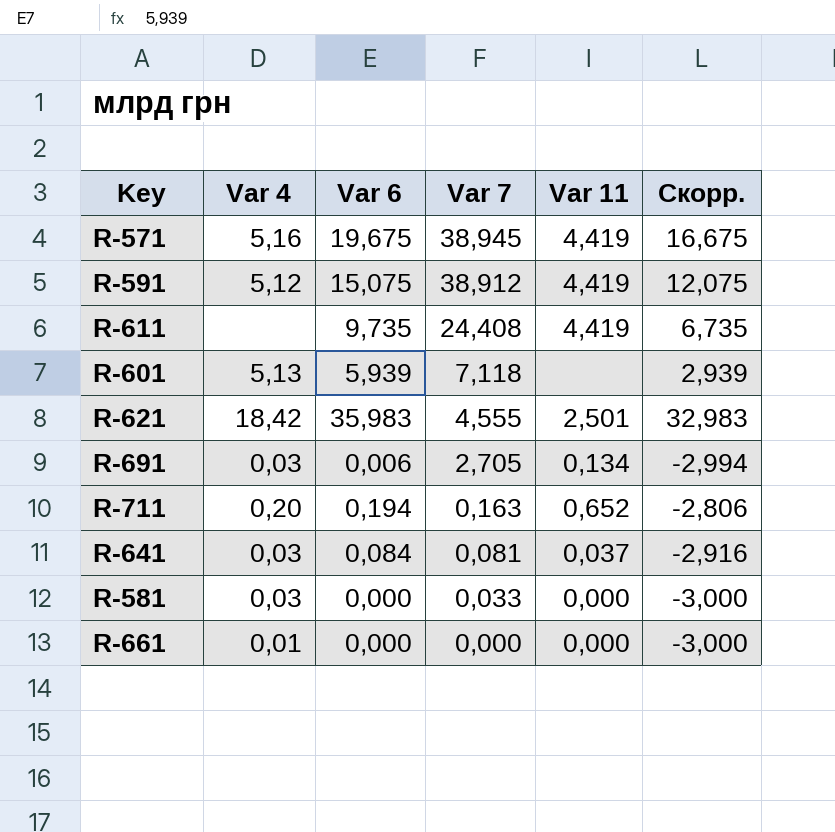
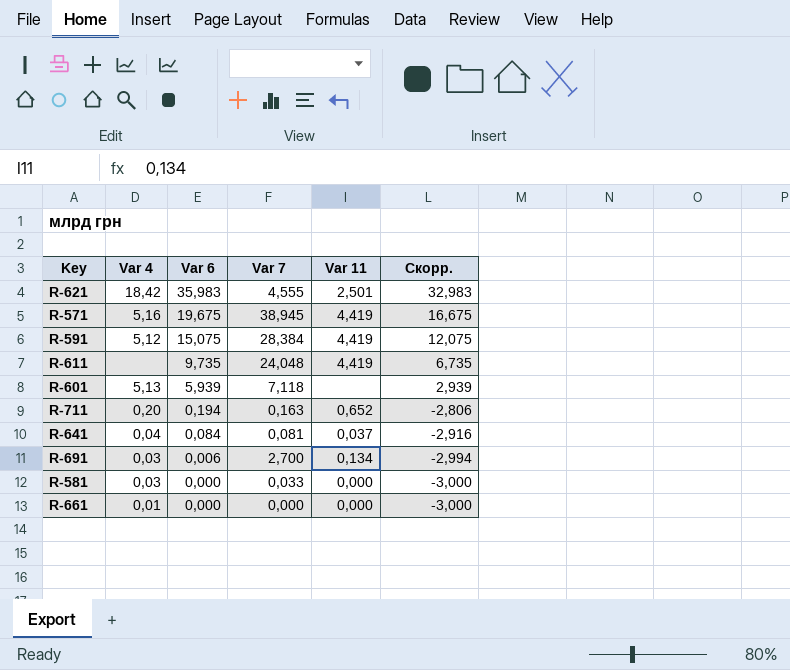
row order: Var 7 descending -> Var 6 descending
R-591 | Var 7: 38,912 -> 28,384
R-611 | Var 7: 24,408 -> 24,048
R-641 | Var 4: 0,03 -> 0,04
R-691 | Var 7: 2,705 -> 2,700

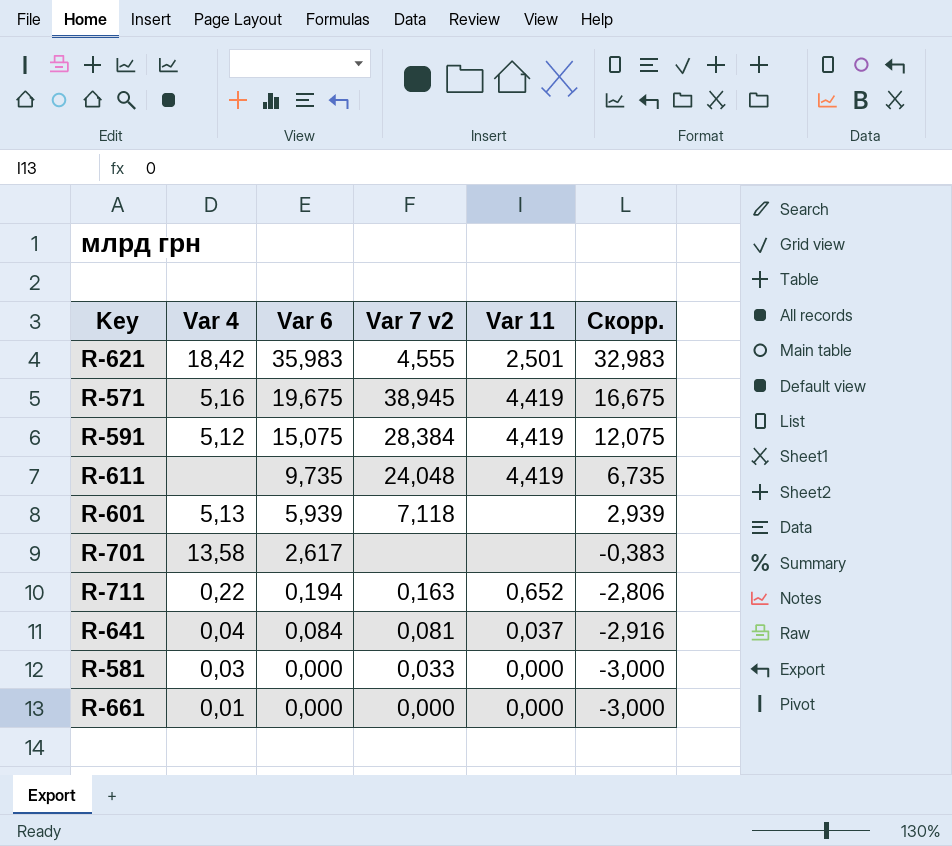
column name: Var 7 -> Var 7 v2
row R-691: 0,03 | 0,006 | 2,700 | 0,134 | -2,994 -> none
row R-701: none -> 13,58 | 2,617 | none | none | -0,383
R-711 | Var 4: 0,20 -> 0,22

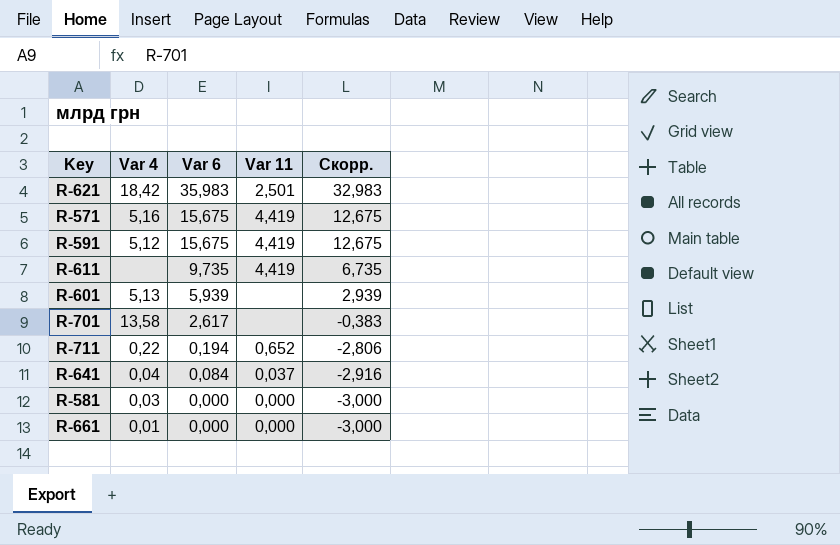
column Var 7 v2 | position: 4 -> none
R-571 | Var 6: 19,675 -> 15,675
R-571 | Скорр.: 16,675 -> 12,675
R-591 | Var 6: 15,075 -> 15,675
R-591 | Скорр.: 12,075 -> 12,675

